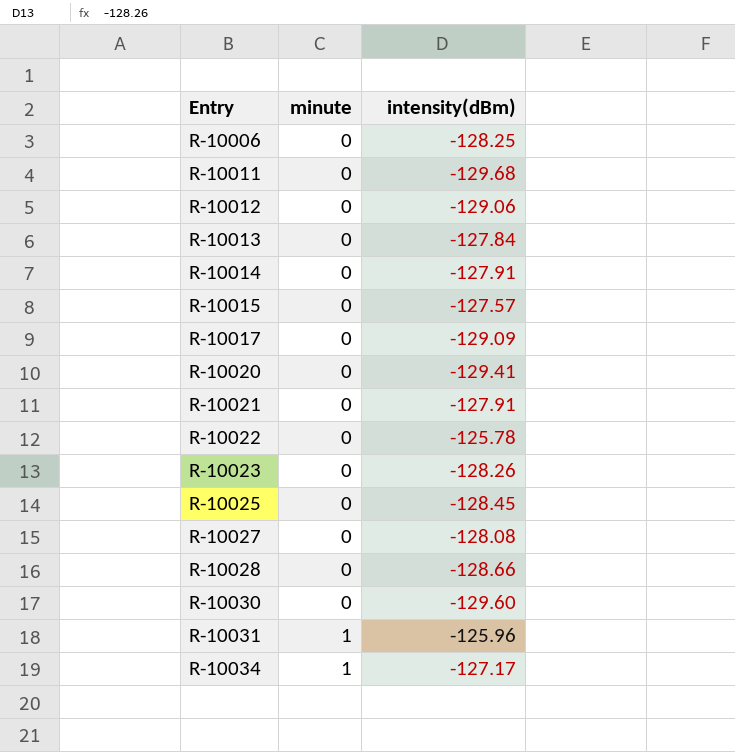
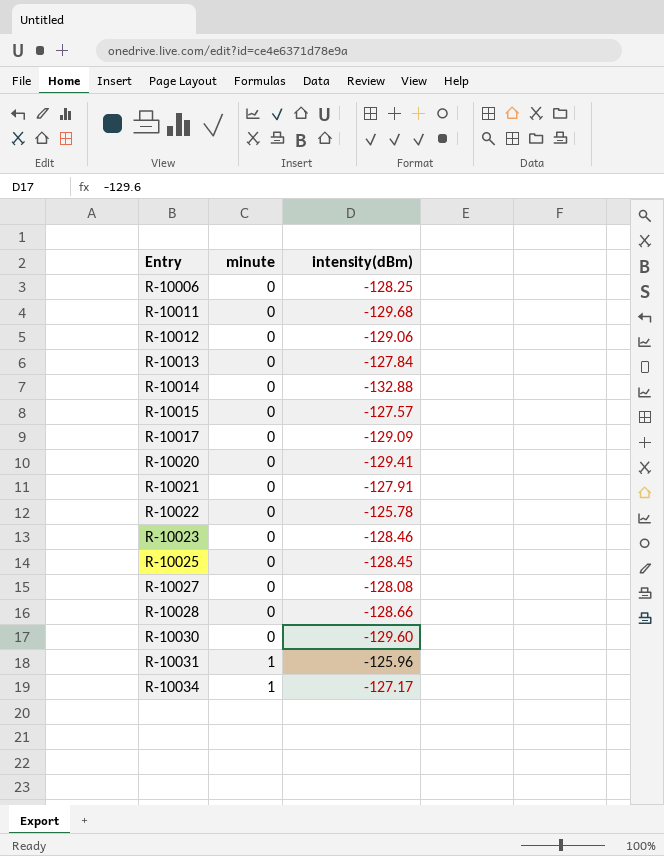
R-10014 | intensity(dBm): -127.91 -> -132.88
R-10023 | intensity(dBm): -128.26 -> -128.46

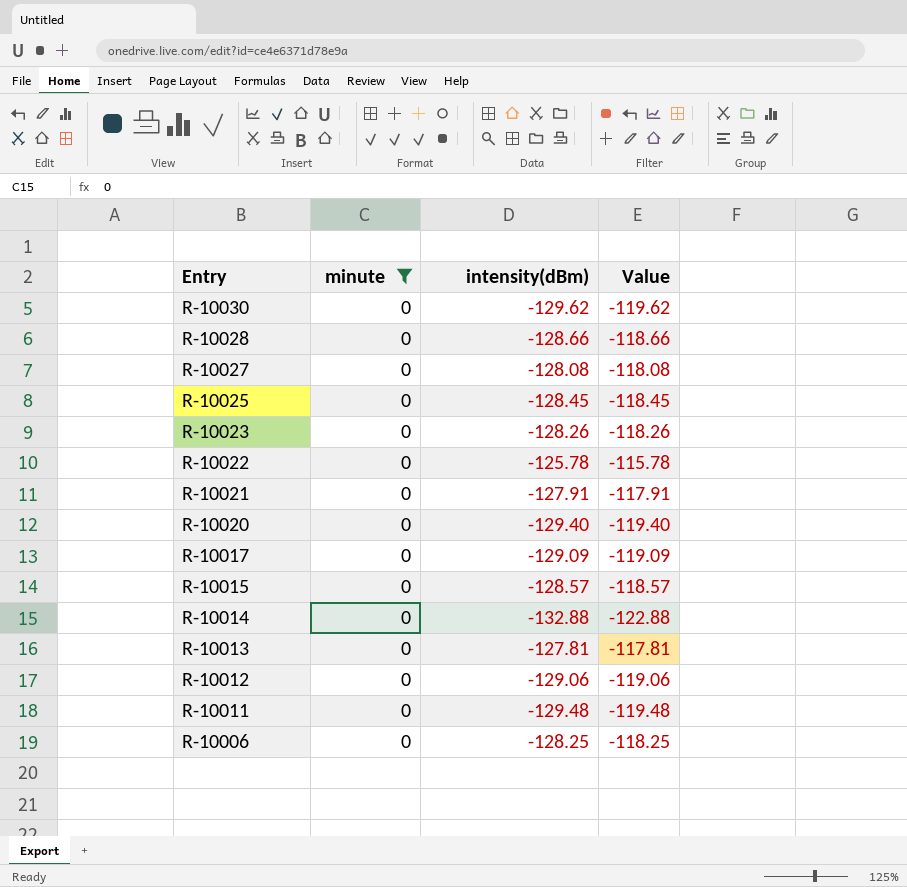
filter: none -> minute = 0
row order: Entry ascending -> Entry descending
column Value | formula: none -> [intensity(dBm)] + 10
R-10030 | intensity(dBm): -129.60 -> -129.62
R-10023 | intensity(dBm): -128.46 -> -128.26
R-10020 | intensity(dBm): -129.41 -> -129.40
R-10015 | intensity(dBm): -127.57 -> -128.57
R-10013 | intensity(dBm): -127.84 -> -127.81
R-10011 | intensity(dBm): -129.68 -> -129.48

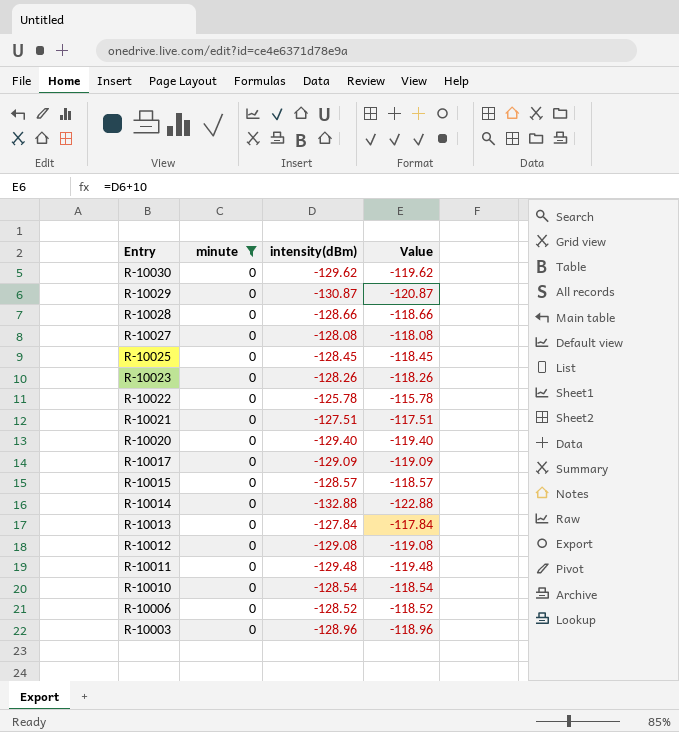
row R-10029: none -> 0 | -130.87 | -120.87
R-10021 | intensity(dBm): -127.91 -> -127.51
R-10021 | Value: -117.91 -> -117.51
R-10013 | intensity(dBm): -127.81 -> -127.84
R-10013 | Value: -117.81 -> -117.84
R-10012 | intensity(dBm): -129.06 -> -129.08
R-10012 | Value: -119.06 -> -119.08
row R-10010: none -> 0 | -128.54 | -118.54
R-10006 | intensity(dBm): -128.25 -> -128.52
R-10006 | Value: -118.25 -> -118.52
row R-10003: none -> 0 | -128.96 | -118.96

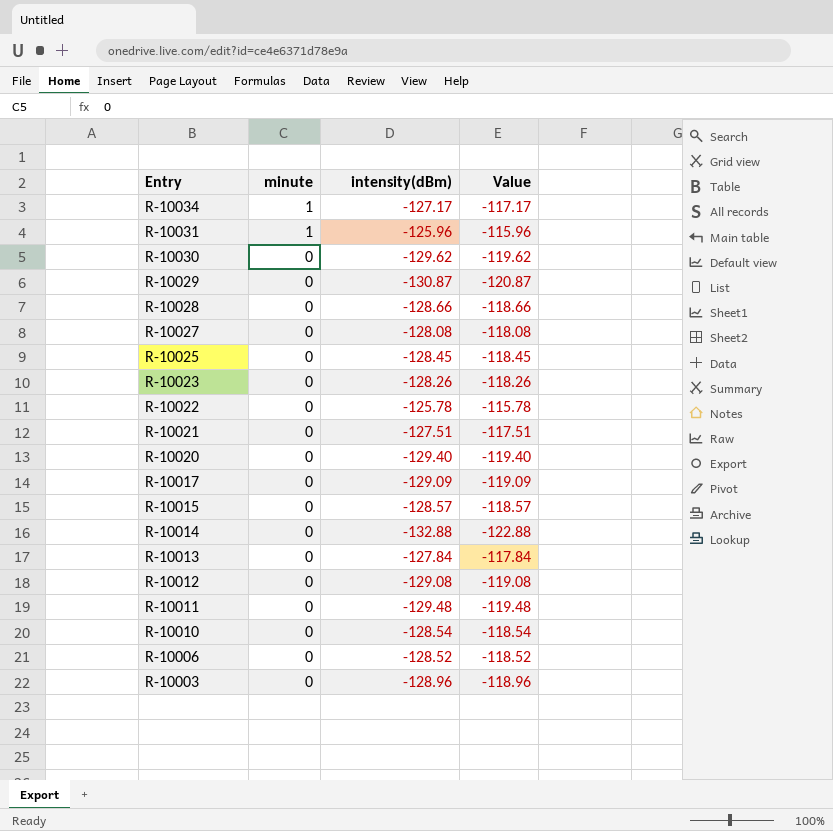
filter: minute = 0 -> none

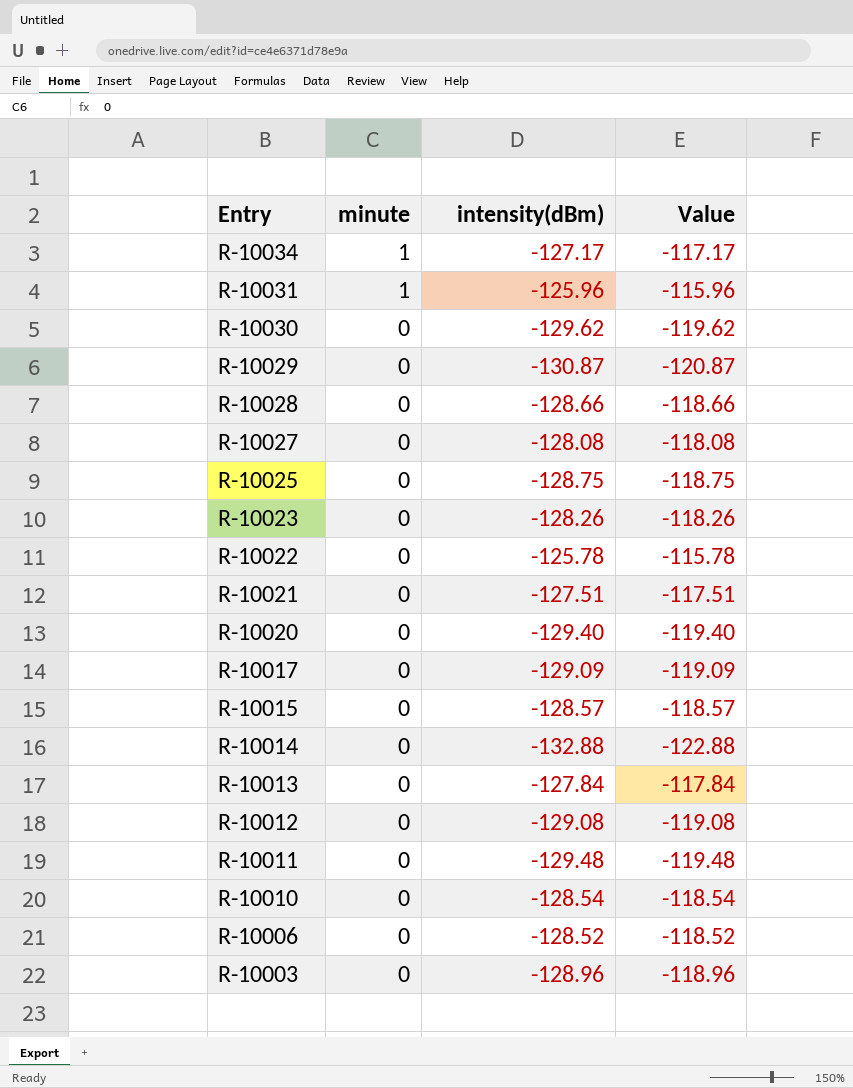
R-10025 | intensity(dBm): -128.45 -> -128.75
R-10025 | Value: -118.45 -> -118.75

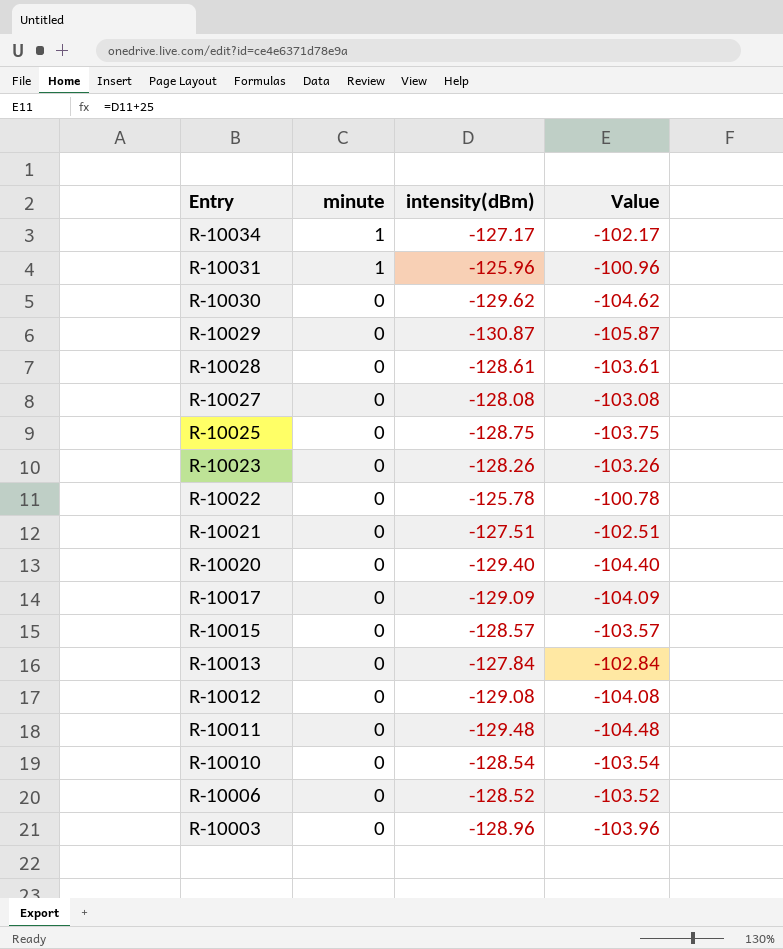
column Value | formula: [intensity(dBm)] + 10 -> [intensity(dBm)] + 25
row R-10014: 0 | -132.88 | -122.88 -> none
R-10028 | intensity(dBm): -128.66 -> -128.61

